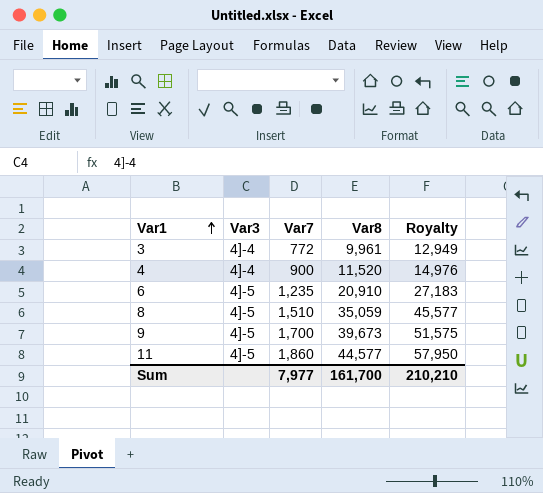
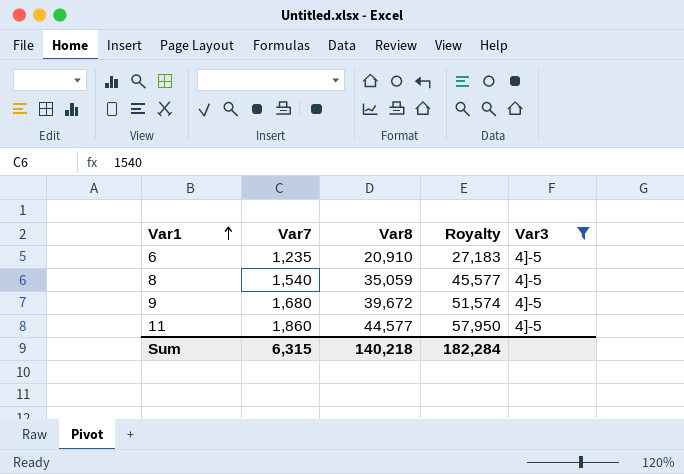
filter: none -> Var3 = 4]-5
column Var3 | position: 2 -> 5
8 | Var7: 1,510 -> 1,540
9 | Var7: 1,700 -> 1,680
9 | Var8: 39,673 -> 39,672
9 | Royalty: 51,575 -> 51,574
Sum | Var7: 7,977 -> 6,315
Sum | Var8: 161,700 -> 140,218
Sum | Royalty: 210,210 -> 182,284

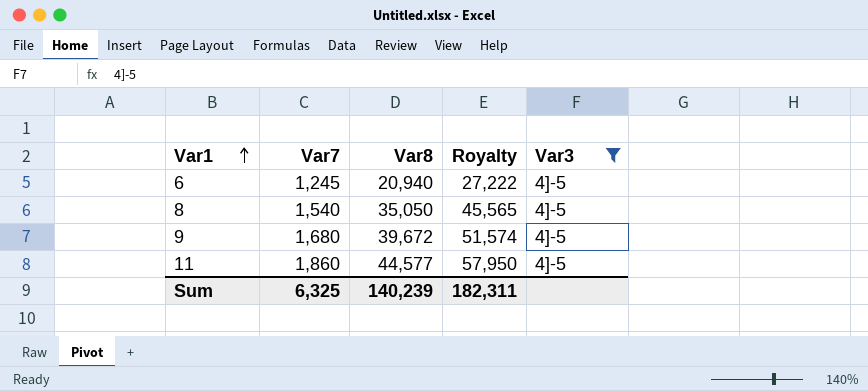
6 | Var7: 1,235 -> 1,245
6 | Var8: 20,910 -> 20,940
6 | Royalty: 27,183 -> 27,222
8 | Var8: 35,059 -> 35,050
8 | Royalty: 45,577 -> 45,565
Sum | Var7: 6,315 -> 6,325
Sum | Var8: 140,218 -> 140,239
Sum | Royalty: 182,284 -> 182,311

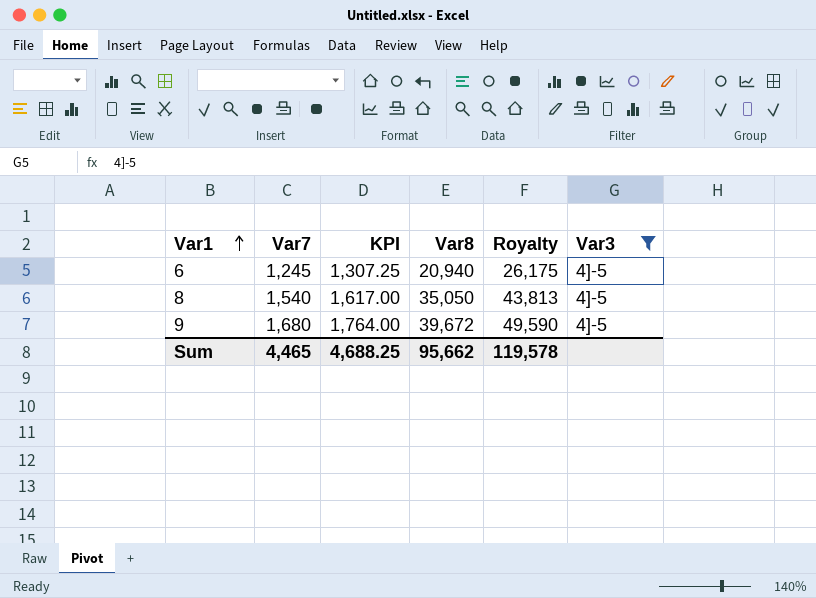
column KPI | formula: none -> [Var7] * 1.05
column Royalty | formula: [Var8] * 1.3 -> [Var8] * 1.25
row 11: 1,860 | 44,577 | 57,950 | 4]-5 -> none
Sum | Var7: 6,325 -> 4,465
Sum | Var8: 140,239 -> 95,662
Sum | Royalty: 182,311 -> 119,578

